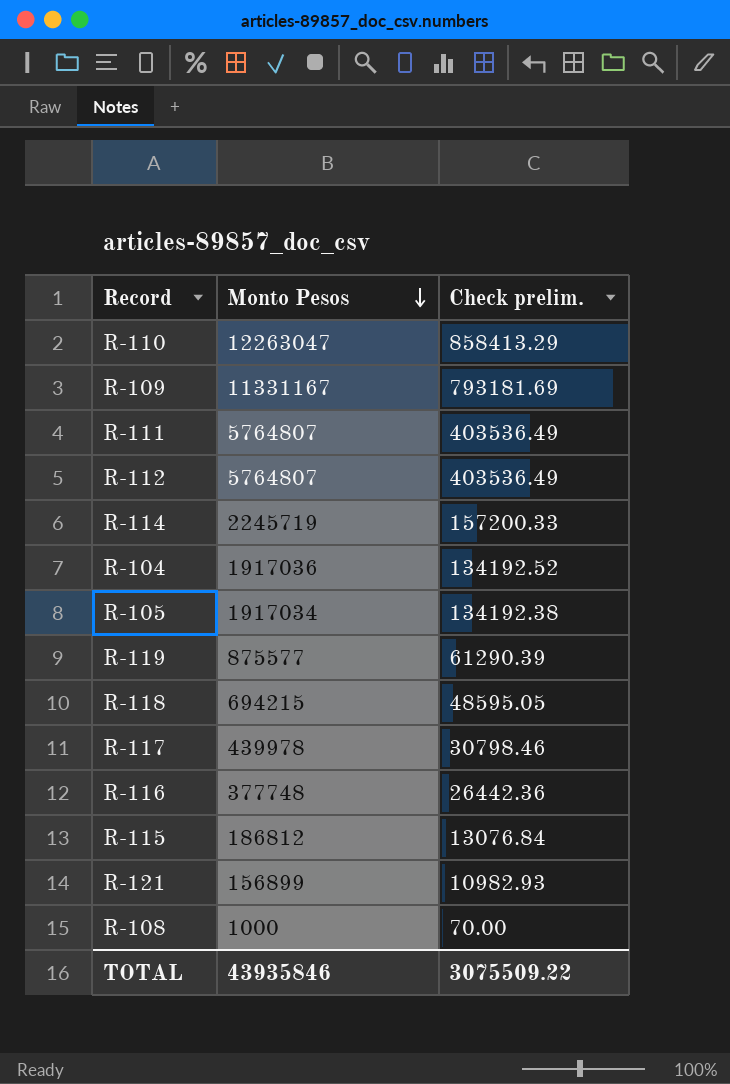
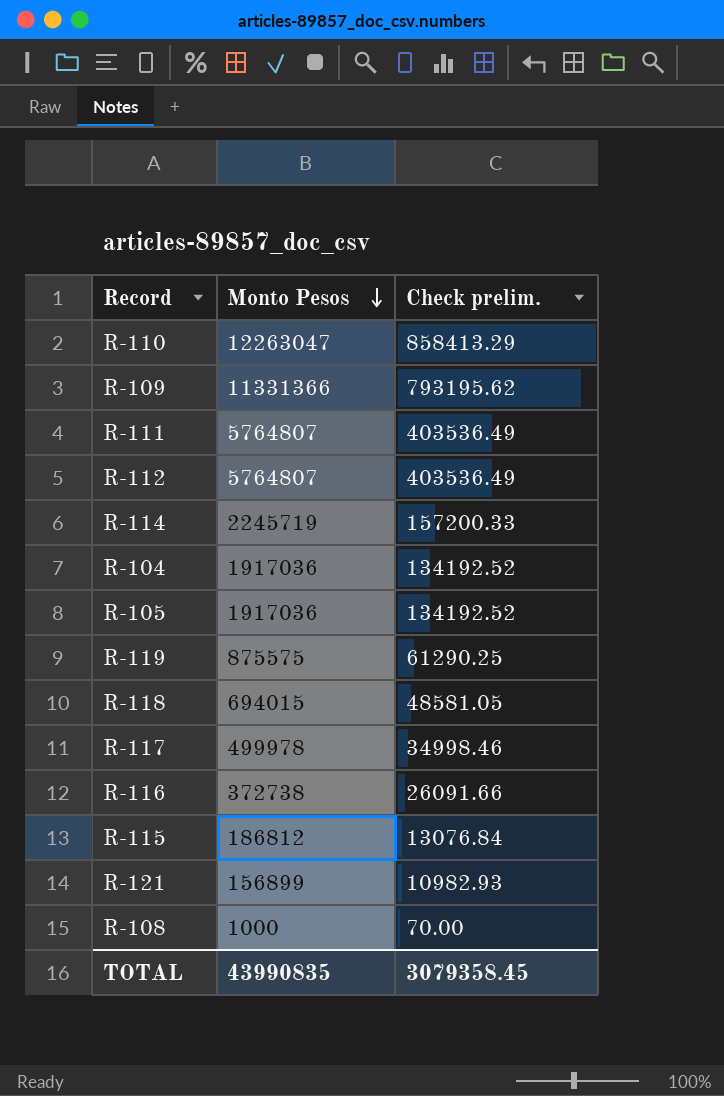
R-109 | Monto Pesos: 11331167 -> 11331366
R-109 | Check prelim.: 793181.69 -> 793195.62
R-105 | Monto Pesos: 1917034 -> 1917036
R-105 | Check prelim.: 134192.38 -> 134192.52
R-119 | Monto Pesos: 875577 -> 875575
R-119 | Check prelim.: 61290.39 -> 61290.25
R-118 | Monto Pesos: 694215 -> 694015
R-118 | Check prelim.: 48595.05 -> 48581.05
R-117 | Monto Pesos: 439978 -> 499978
R-117 | Check prelim.: 30798.46 -> 34998.46
R-116 | Monto Pesos: 377748 -> 372738
R-116 | Check prelim.: 26442.36 -> 26091.66
TOTAL | Monto Pesos: 43935846 -> 43990835
TOTAL | Check prelim.: 3075509.22 -> 3079358.45

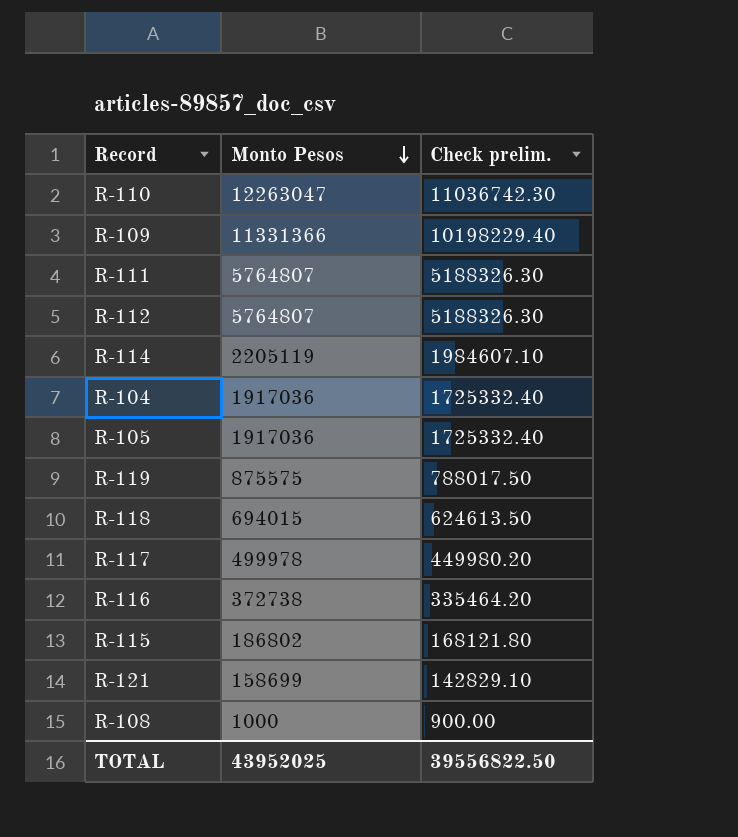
column Check prelim. | formula: [Monto Pesos] * 0.07 -> [Monto Pesos] * 0.9
R-114 | Monto Pesos: 2245719 -> 2205119
R-115 | Monto Pesos: 186812 -> 186802
R-121 | Monto Pesos: 156899 -> 158699
TOTAL | Monto Pesos: 43990835 -> 43952025
TOTAL | Check prelim.: 3079358.45 -> 39556822.50

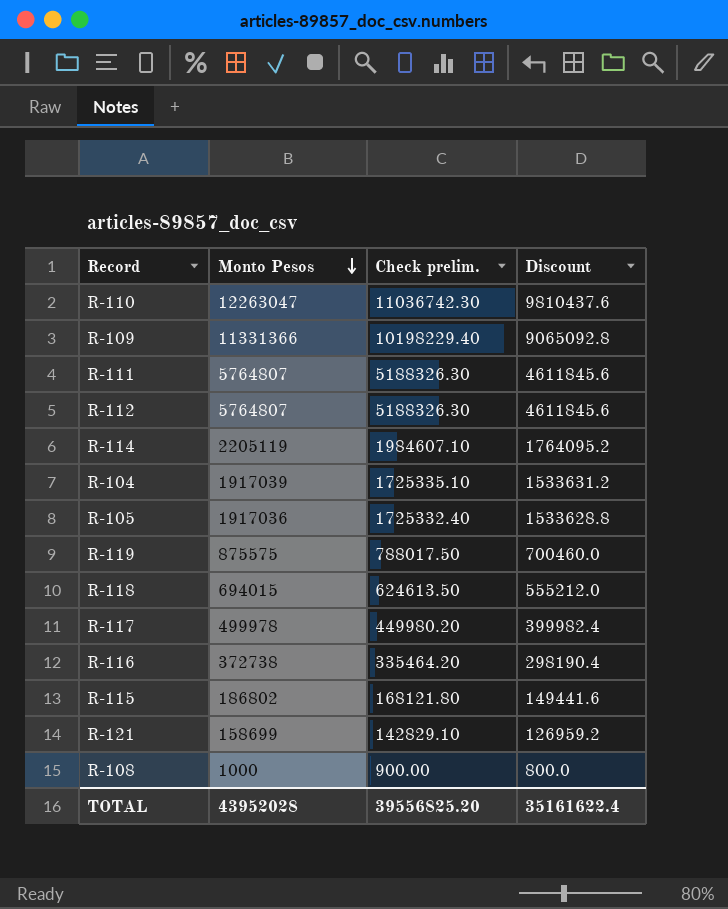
column Discount | formula: none -> [Monto Pesos] * 0.8
R-104 | Monto Pesos: 1917036 -> 1917039
R-104 | Check prelim.: 1725332.40 -> 1725335.10
TOTAL | Monto Pesos: 43952025 -> 43952028
TOTAL | Check prelim.: 39556822.50 -> 39556825.20

